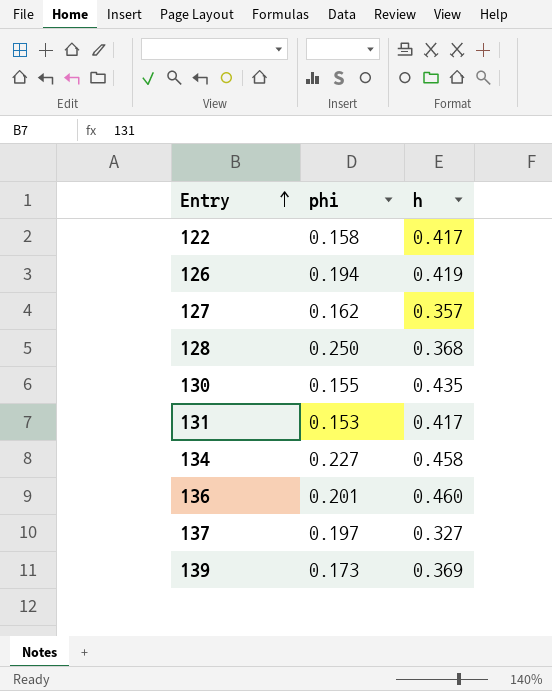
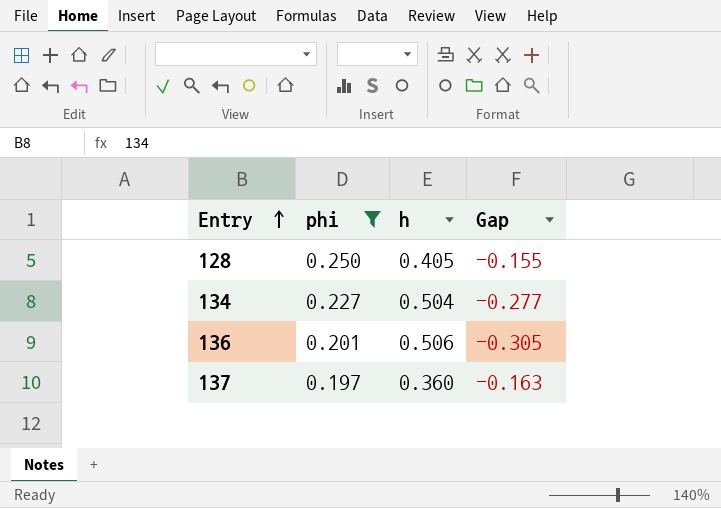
filter: none -> phi >= 0.197
column Gap | formula: none -> [phi] - [h]
128 | h: 0.368 -> 0.405
134 | h: 0.458 -> 0.504
136 | h: 0.460 -> 0.506
137 | h: 0.327 -> 0.360

